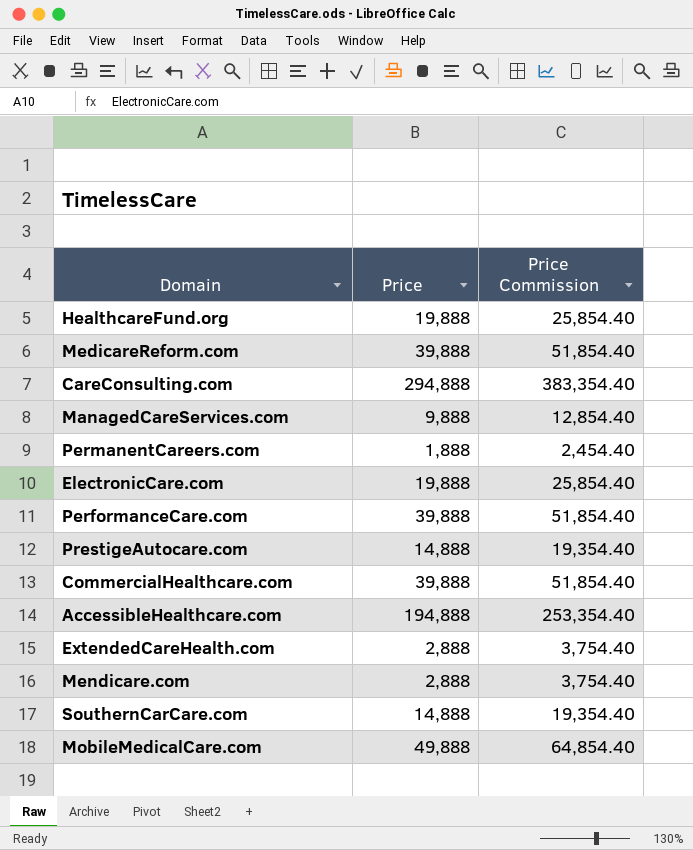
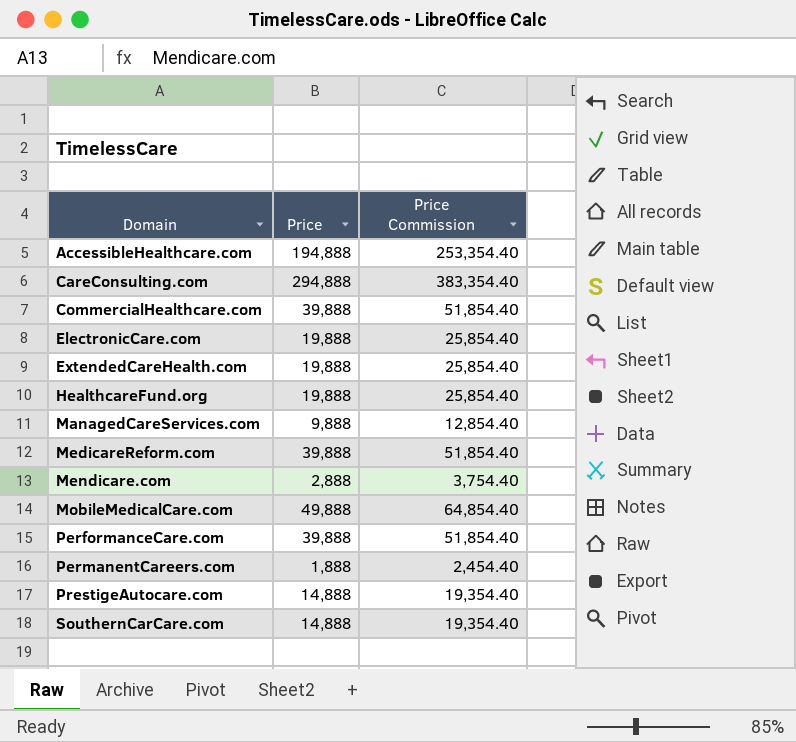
row order: none -> Domain ascending
ExtendedCareHealth.com | Price: 2,888 -> 19,888
ExtendedCareHealth.com | Price Commission: 3,754.40 -> 25,854.40

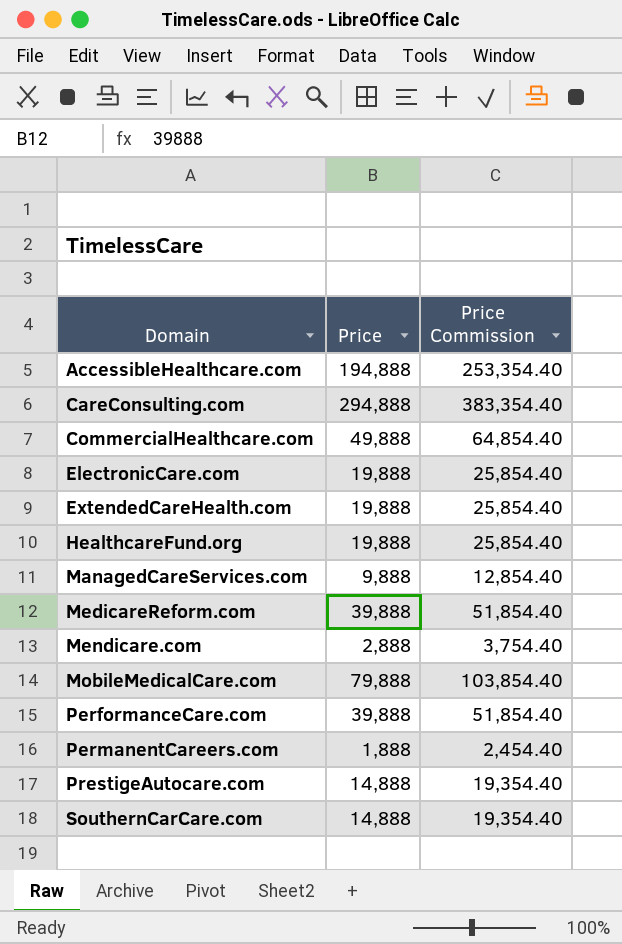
CommercialHealthcare.com | Price: 39,888 -> 49,888
CommercialHealthcare.com | Price Commission: 51,854.40 -> 64,854.40
MobileMedicalCare.com | Price: 49,888 -> 79,888
MobileMedicalCare.com | Price Commission: 64,854.40 -> 103,854.40

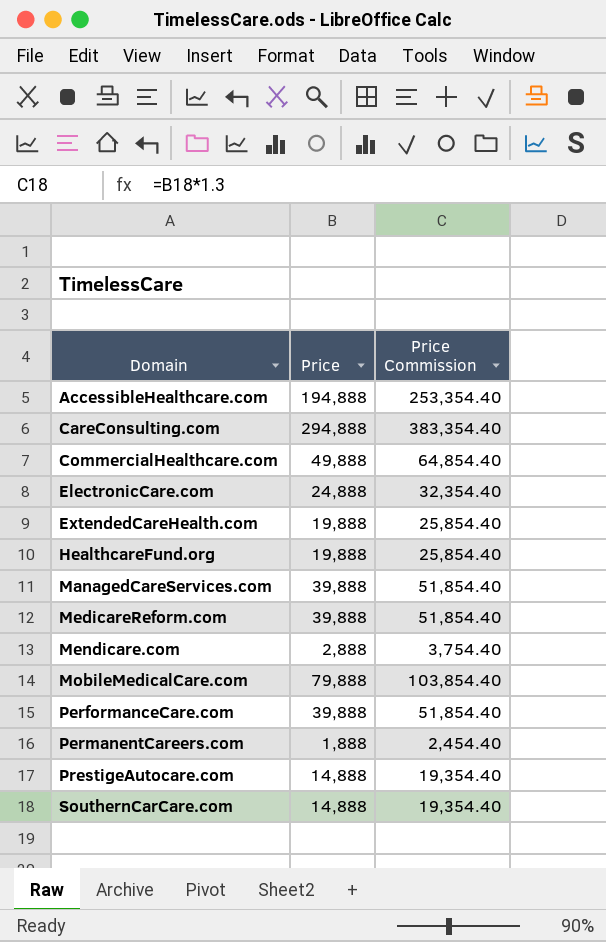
ElectronicCare.com | Price: 19,888 -> 24,888
ElectronicCare.com | Price Commission: 25,854.40 -> 32,354.40
ManagedCareServices.com | Price: 9,888 -> 39,888
ManagedCareServices.com | Price Commission: 12,854.40 -> 51,854.40

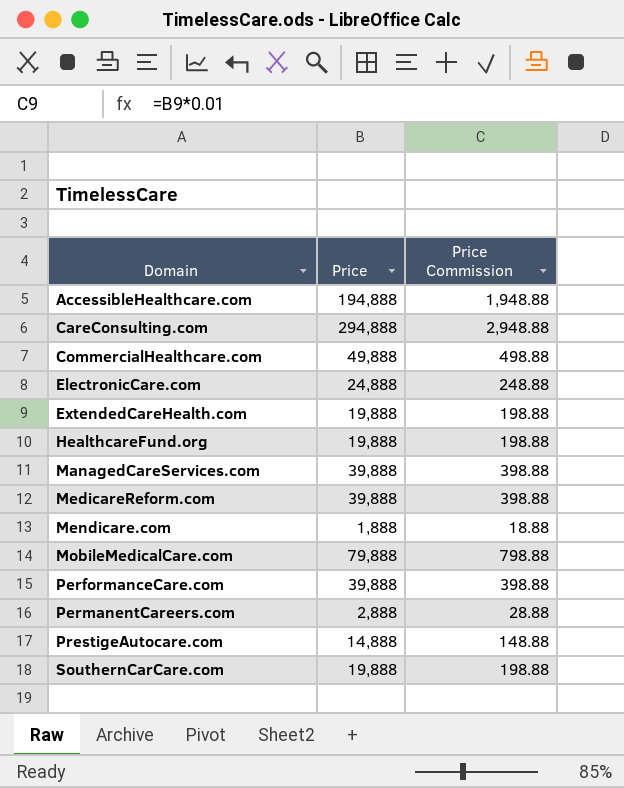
column Price Commission | formula: [Price] * 1.3 -> [Price] * 0.01
Mendicare.com | Price: 2,888 -> 1,888
PermanentCareers.com | Price: 1,888 -> 2,888
SouthernCarCare.com | Price: 14,888 -> 19,888

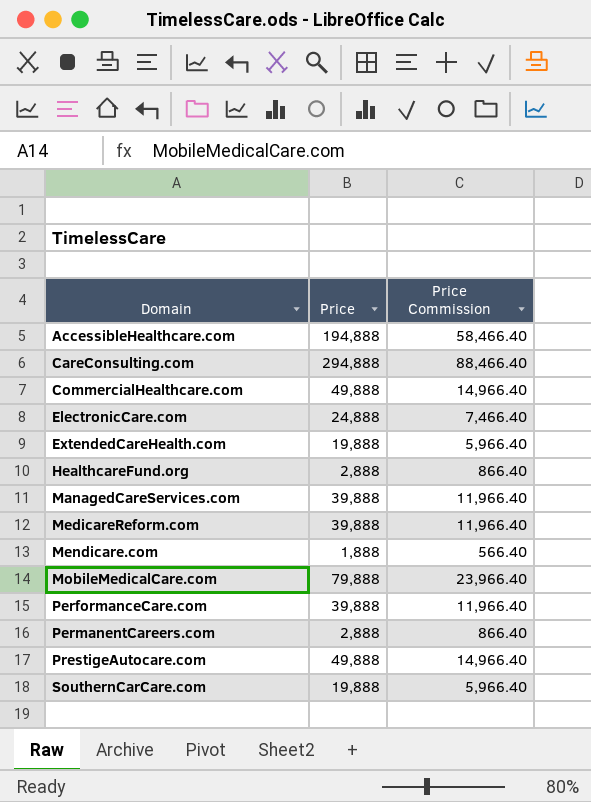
column Price Commission | formula: [Price] * 0.01 -> [Price] * 0.3
HealthcareFund.org | Price: 19,888 -> 2,888
PrestigeAutocare.com | Price: 14,888 -> 49,888

